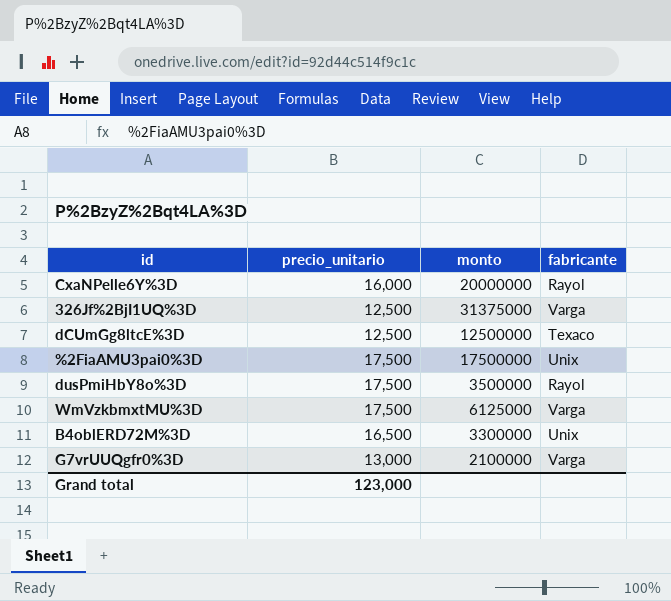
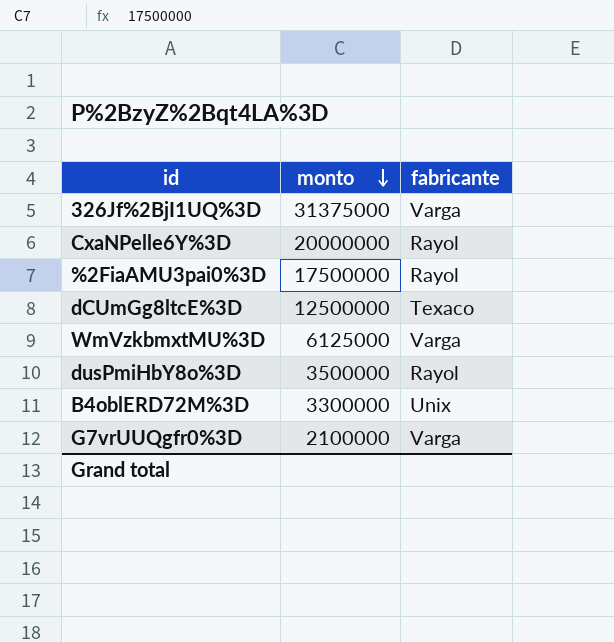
row order: none -> monto descending
column precio_unitario | position: 2 -> none
%2FiaAMU3pai0%3D | fabricante: Unix -> Rayol

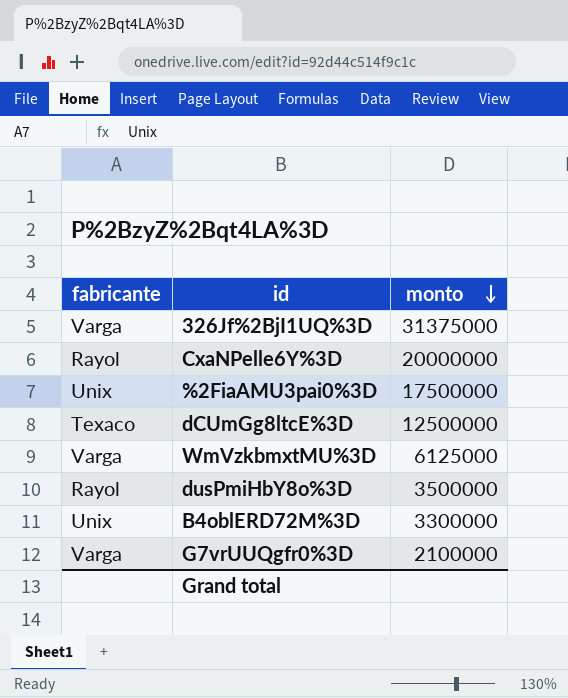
column fabricante | position: 3 -> 1
%2FiaAMU3pai0%3D | fabricante: Rayol -> Unix

